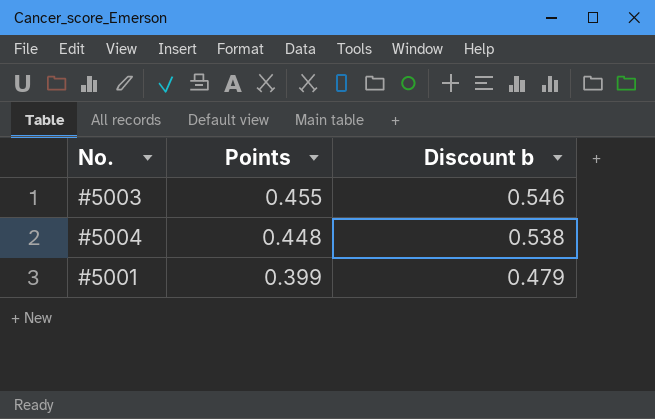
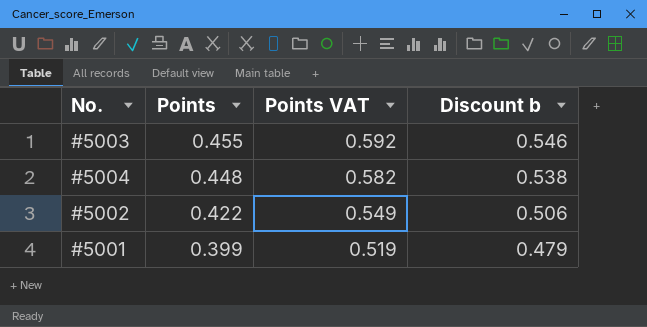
column Points VAT | formula: none -> [Points] * 1.3
row #5002: none -> 0.422 | 0.549 | 0.506

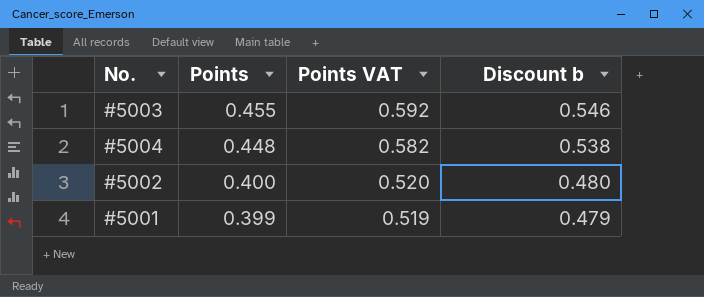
#5002 | Points: 0.422 -> 0.400
#5002 | Points VAT: 0.549 -> 0.520
#5002 | Discount b: 0.506 -> 0.480

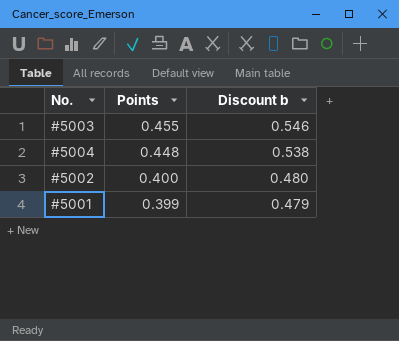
column Points VAT | formula: [Points] * 1.3 -> none

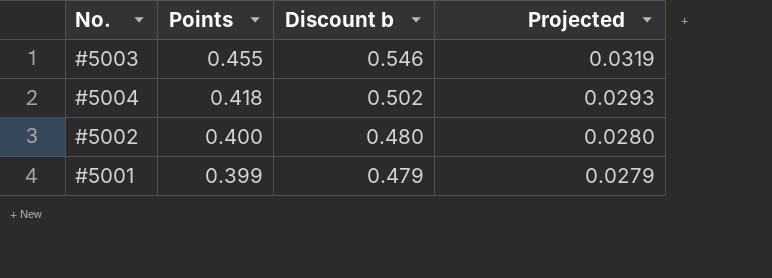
column Projected | formula: none -> [Points] * 0.07
#5004 | Points: 0.448 -> 0.418
#5004 | Discount b: 0.538 -> 0.502

